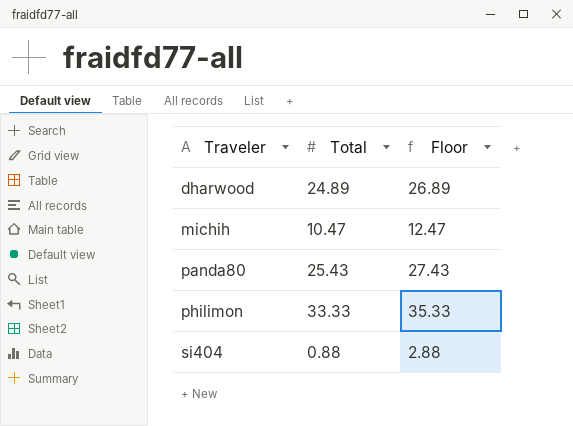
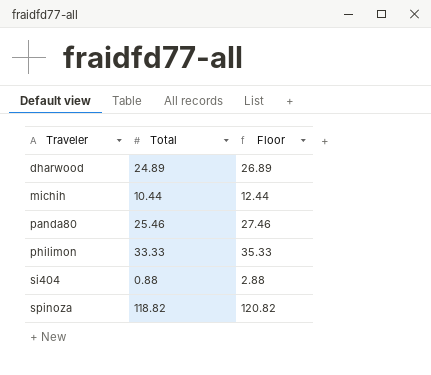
michih | Total: 10.47 -> 10.44
michih | Floor: 12.47 -> 12.44
panda80 | Total: 25.43 -> 25.46
panda80 | Floor: 27.43 -> 27.46
row spinoza: none -> 118.82 | 120.82

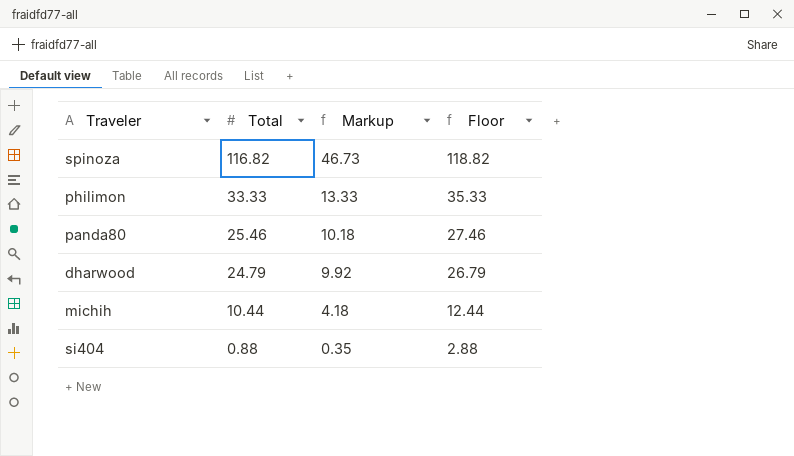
row order: Traveler ascending -> Total descending
column Markup | formula: none -> [Total] * 0.4
spinoza | Total: 118.82 -> 116.82
spinoza | Floor: 120.82 -> 118.82
dharwood | Total: 24.89 -> 24.79
dharwood | Floor: 26.89 -> 26.79

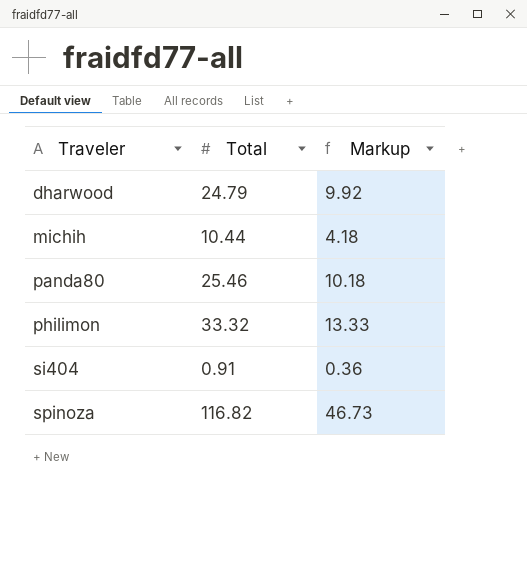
row order: Total descending -> Traveler ascending
column Floor | formula: [Total] + 2 -> none
philimon | Total: 33.33 -> 33.32
si404 | Total: 0.88 -> 0.91
si404 | Markup: 0.35 -> 0.36

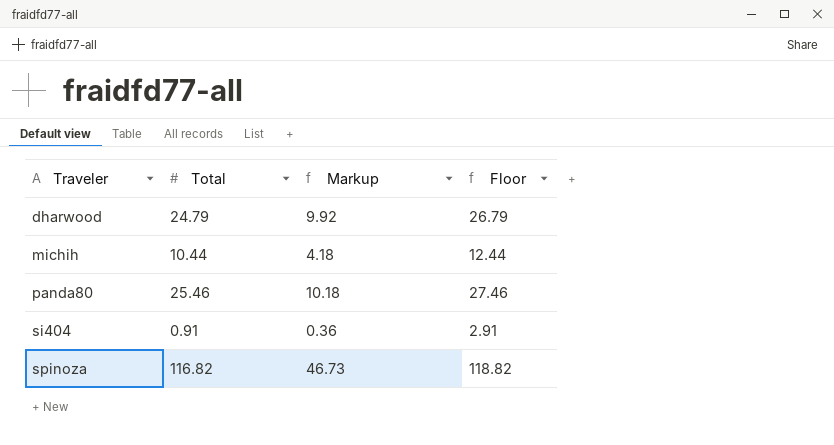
column Floor | formula: none -> [Total] + 2
row philimon: 33.32 | 13.33 -> none

